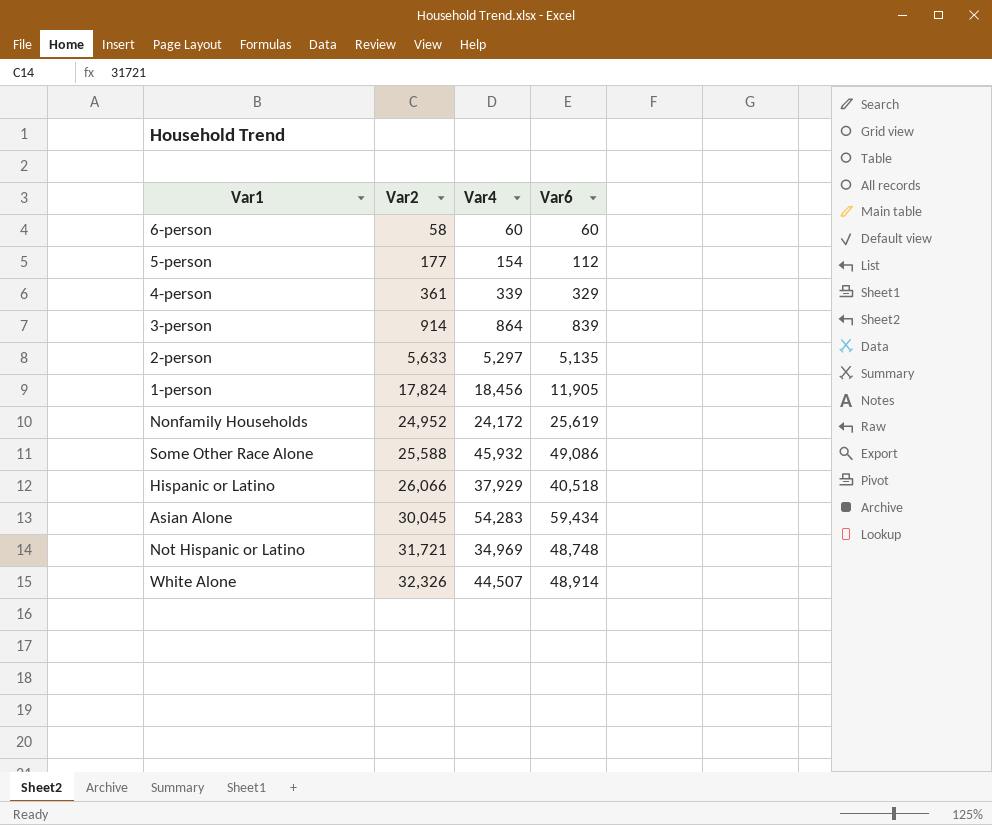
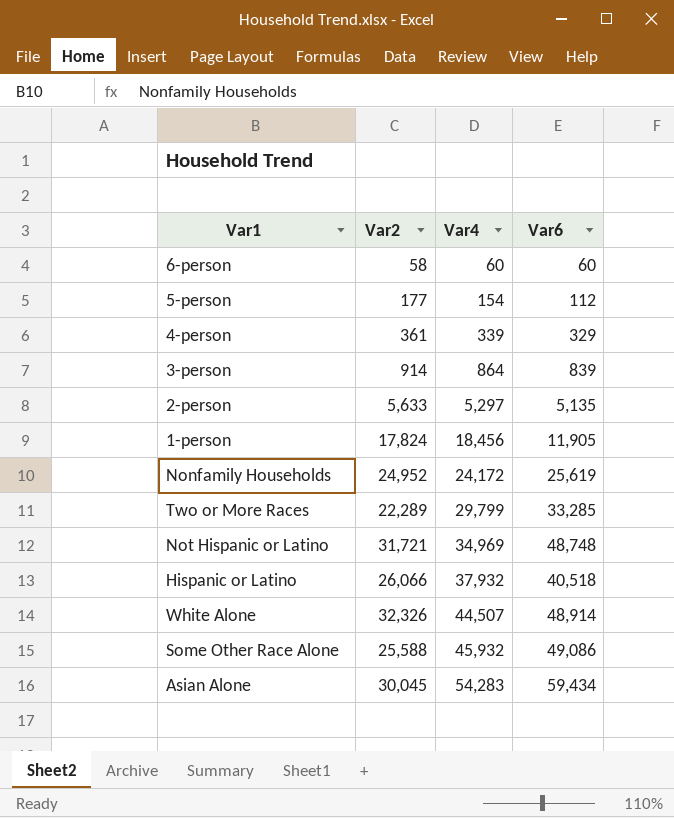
row order: Var2 ascending -> Var4 ascending
row Two or More Races: none -> 22,289 | 29,799 | 33,285
Hispanic or Latino | Var4: 37,929 -> 37,932

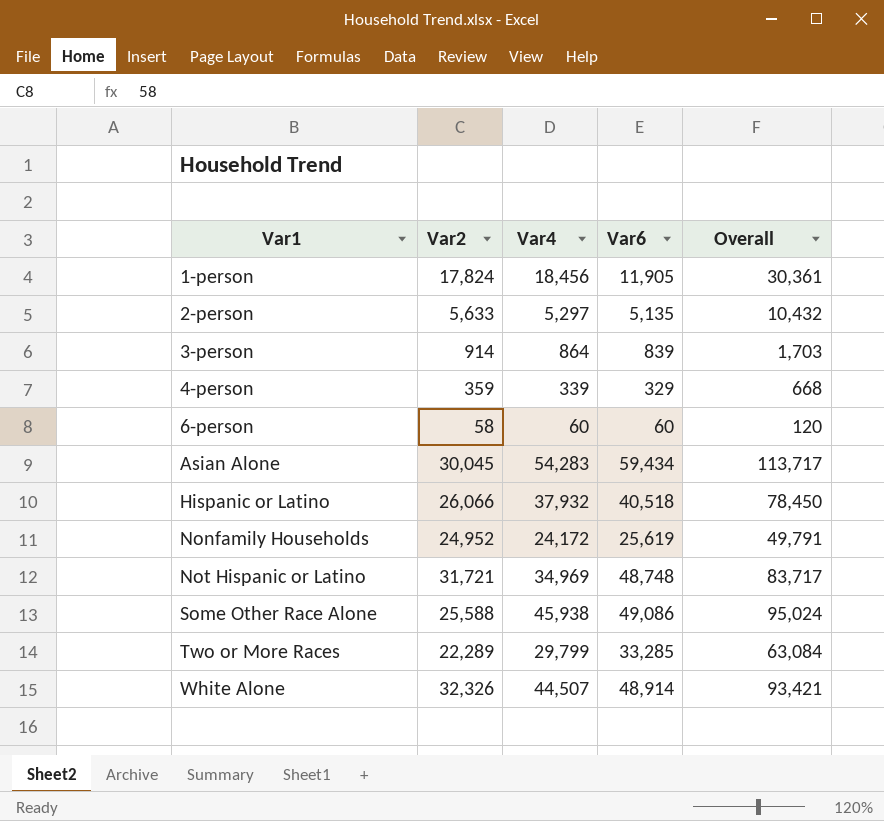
row order: Var4 ascending -> Var1 ascending
column Overall | formula: none -> [Var4] + [Var6]
row 5-person: 177 | 154 | 112 -> none
4-person | Var2: 361 -> 359
Some Other Race Alone | Var4: 45,932 -> 45,938

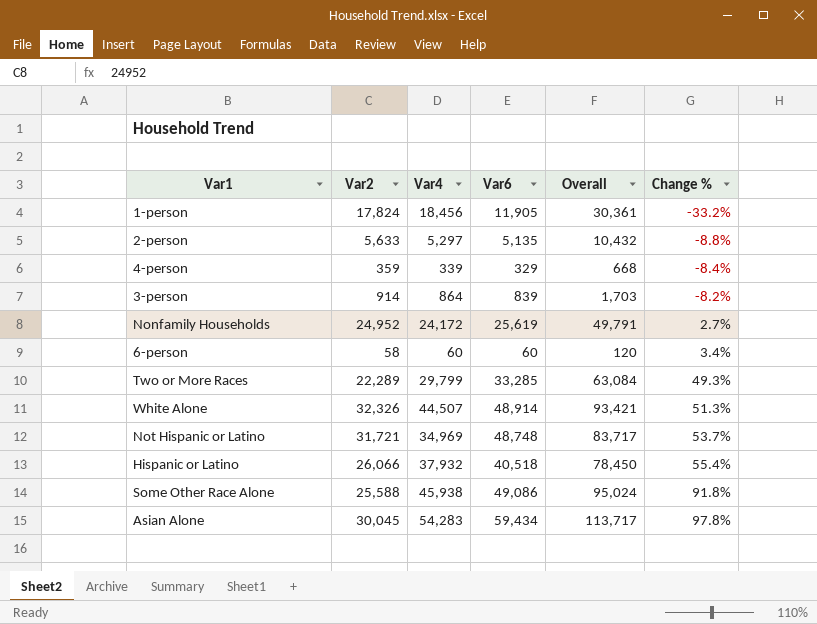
row order: Var1 ascending -> Change % ascending
column Change % | formula: none -> ([Var6] - [Var2]) / [Var2]

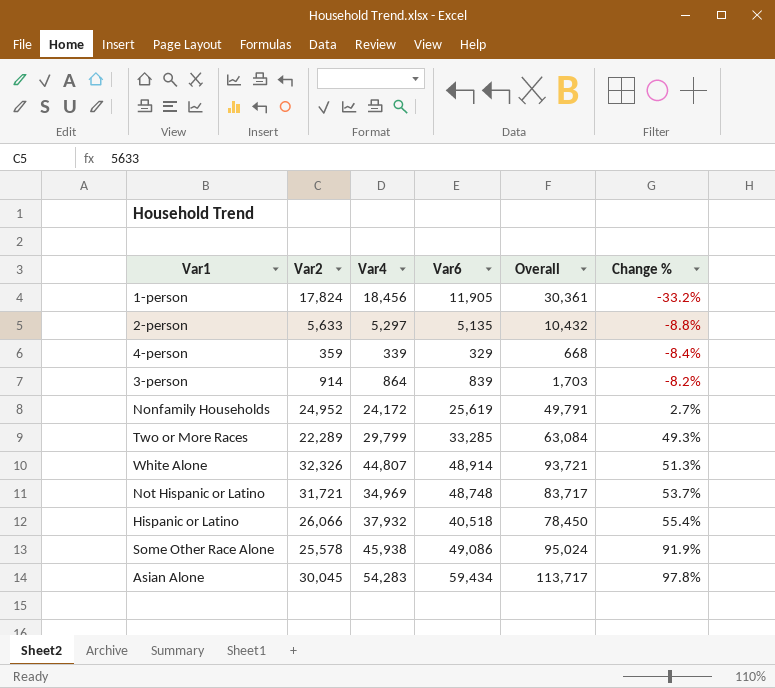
row 6-person: 58 | 60 | 60 | 120 | 3.4% -> none
White Alone | Var4: 44,507 -> 44,807
White Alone | Overall: 93,421 -> 93,721
Some Other Race Alone | Var2: 25,588 -> 25,578
Some Other Race Alone | Change %: 91.8% -> 91.9%

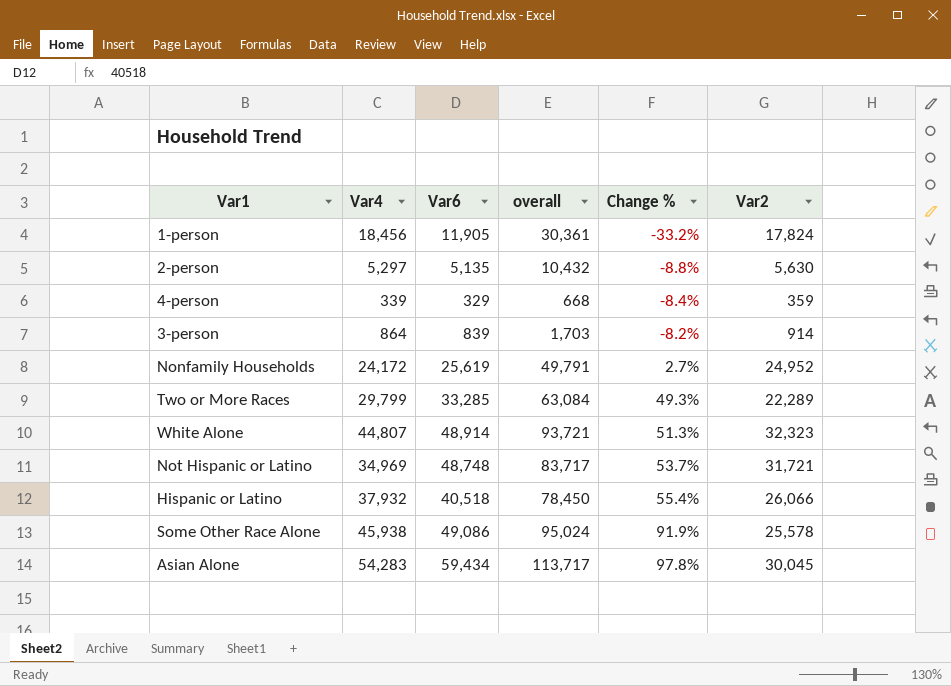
column name: Overall -> overall
column Var2 | position: 2 -> 6
2-person | Var2: 5,633 -> 5,630
White Alone | Var2: 32,326 -> 32,323

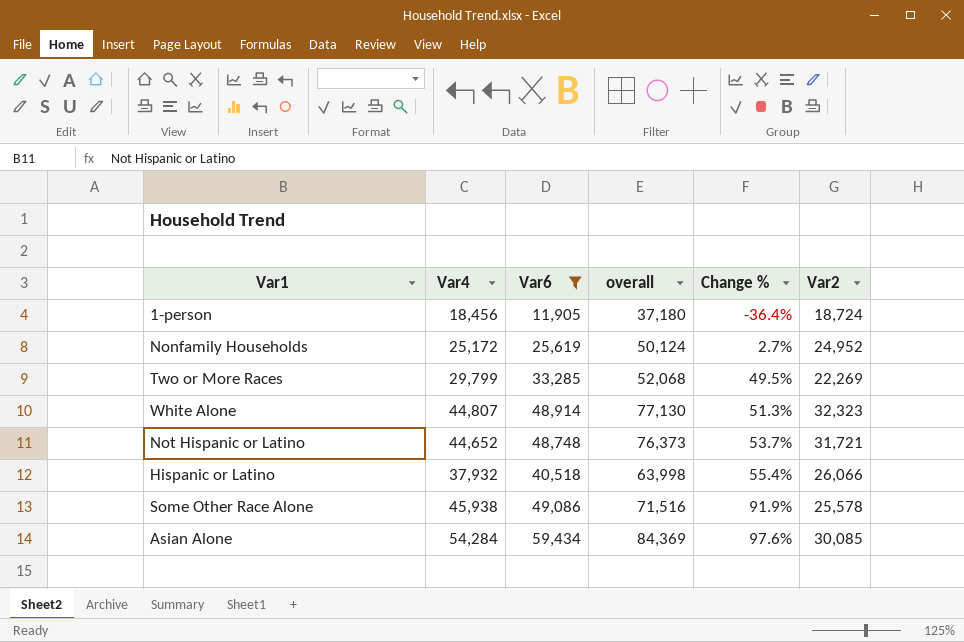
filter: none -> Var6 >= 11,905
column overall | formula: [Var4] + [Var6] -> [Var4] + [Var2]
1-person | Change %: -33.2% -> -36.4%
1-person | Var2: 17,824 -> 18,724
Nonfamily Households | Var4: 24,172 -> 25,172
Two or More Races | Change %: 49.3% -> 49.5%
Two or More Races | Var2: 22,289 -> 22,269
Not Hispanic or Latino | Var4: 34,969 -> 44,652
Asian Alone | Var4: 54,283 -> 54,284
Asian Alone | Change %: 97.8% -> 97.6%
Asian Alone | Var2: 30,045 -> 30,085

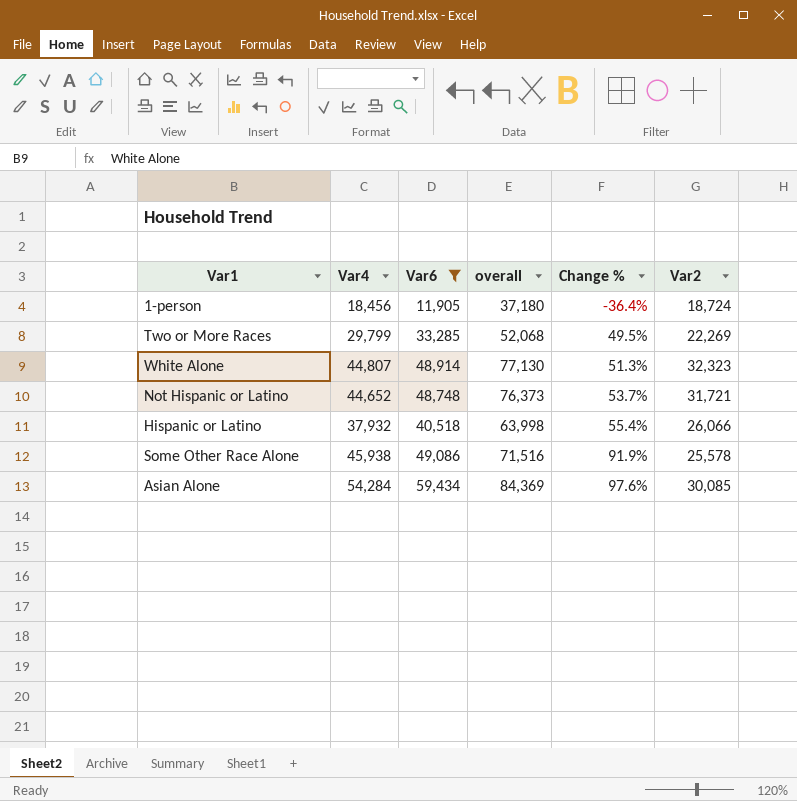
row Nonfamily Households: 25,172 | 25,619 | 50,124 | 2.7% | 24,952 -> none

